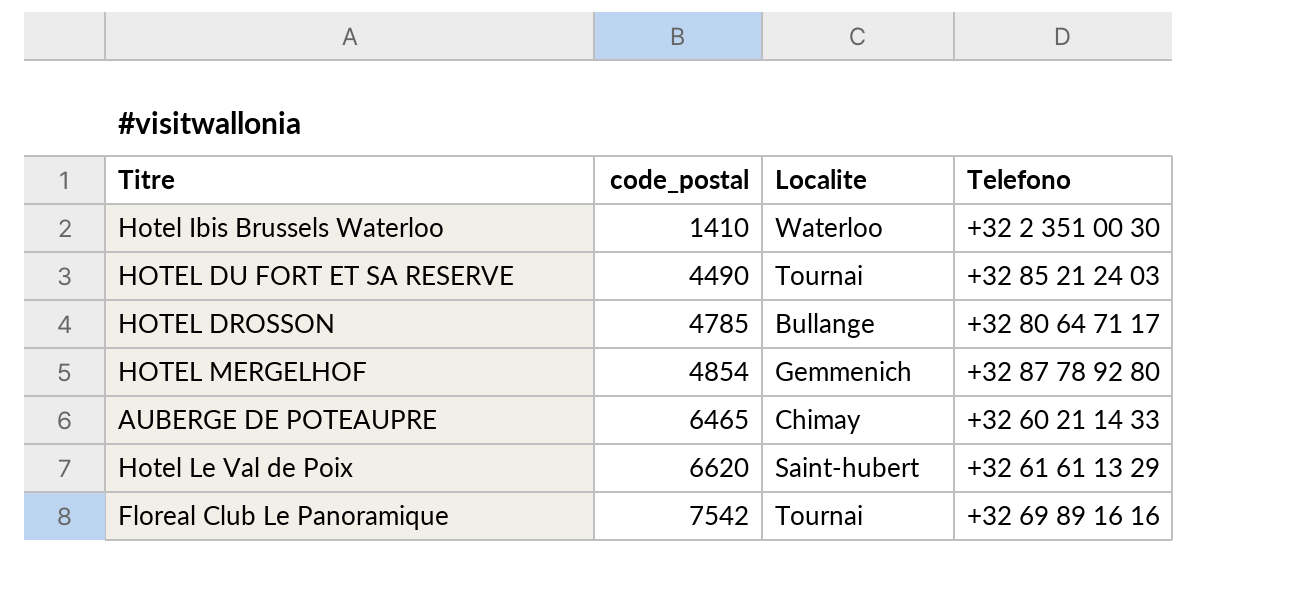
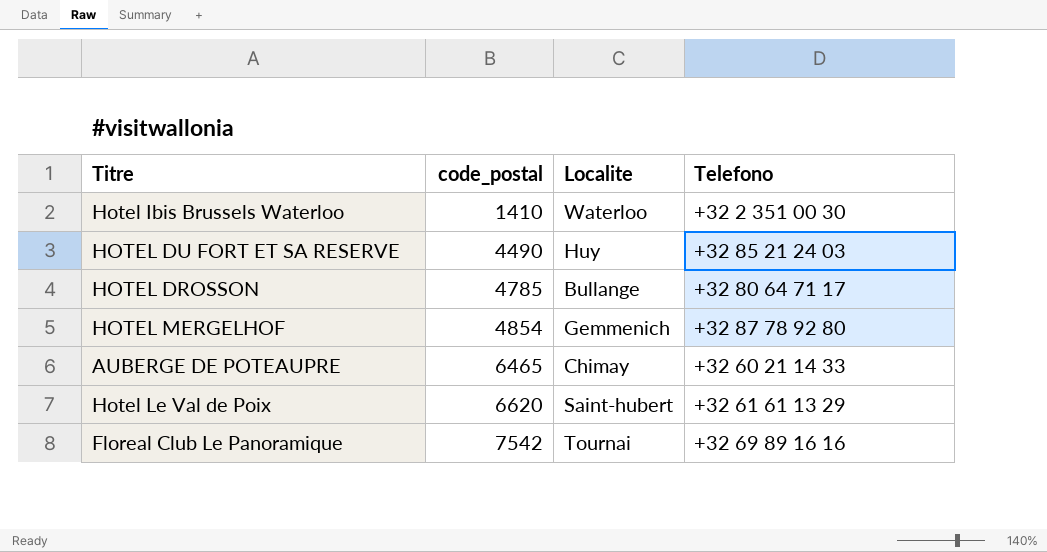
HOTEL DU FORT ET SA RESERVE | Localite: Tournai -> Huy

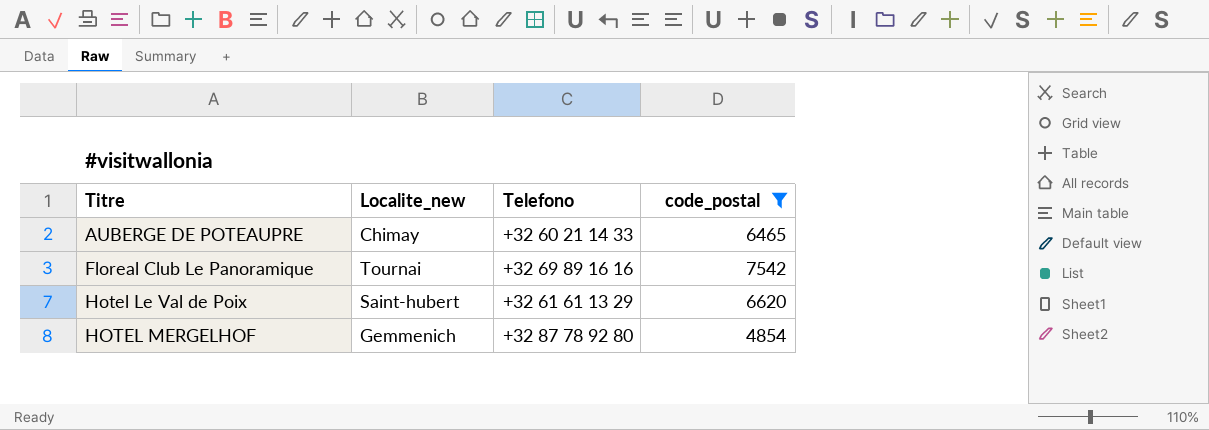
filter: none -> code_postal >= 4854
row order: code_postal ascending -> Titre ascending
column name: Localite -> Localite_new
column code_postal | position: 2 -> 4

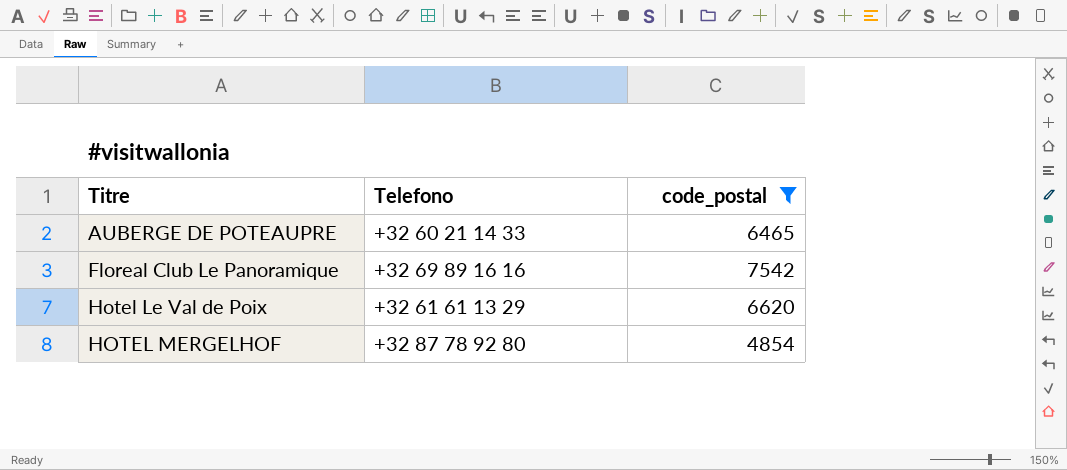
column Localite_new | position: 2 -> none

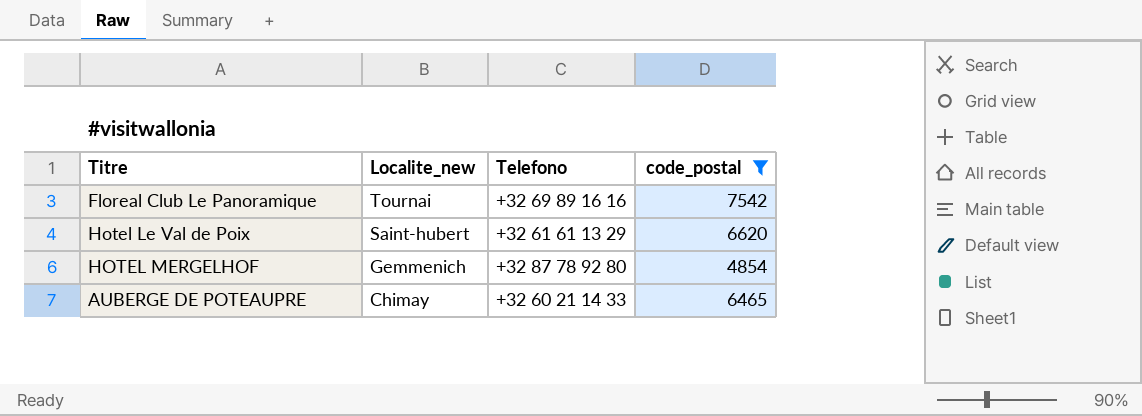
row order: Titre ascending -> Localite_new descending
column Localite_new | position: none -> 2

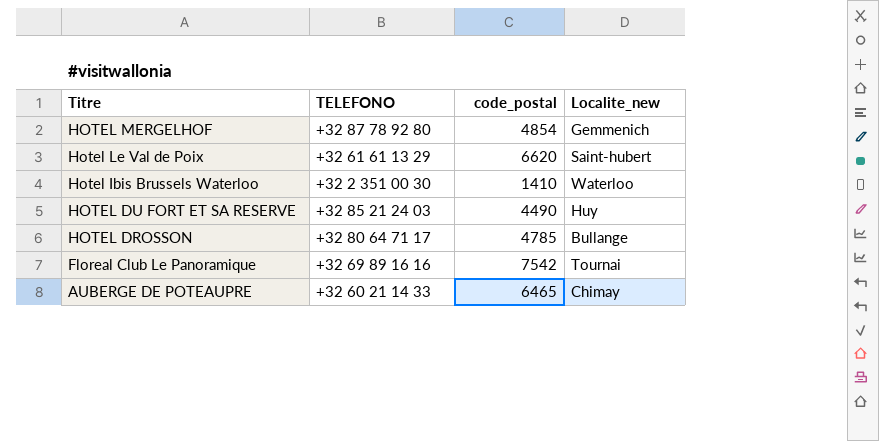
filter: code_postal >= 4854 -> none
row order: Localite_new descending -> Titre descending
column name: Telefono -> TELEFONO
column Localite_new | position: 2 -> 4

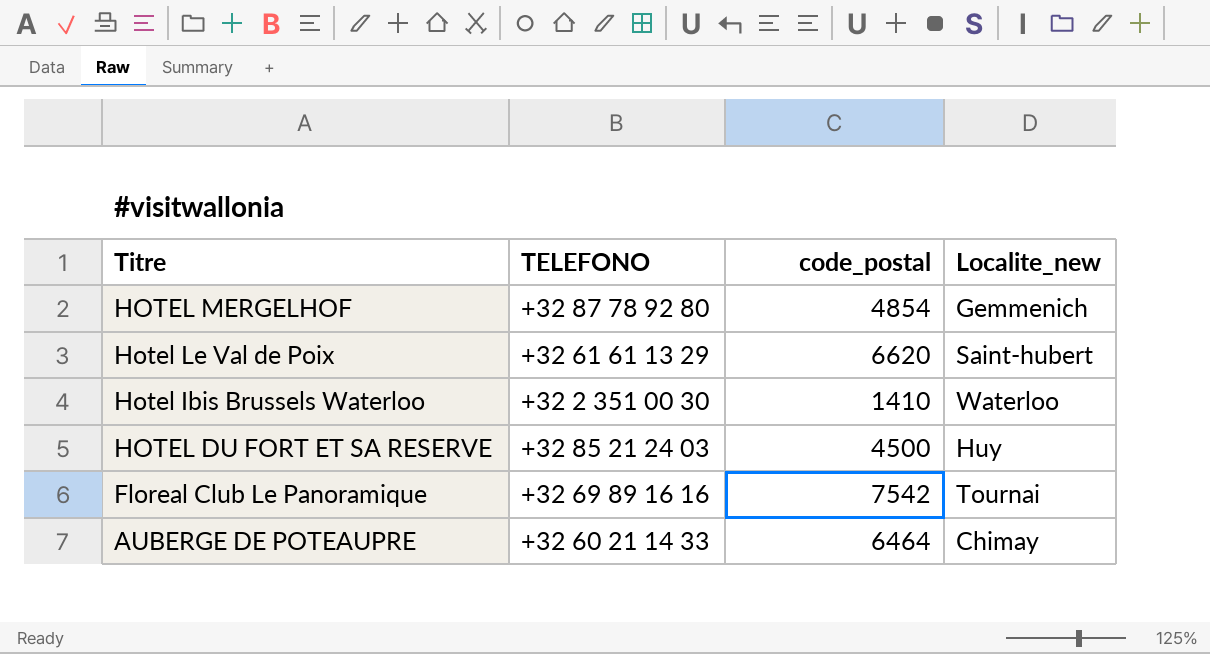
row HOTEL DROSSON: +32 80 64 71 17 | 4785 | Bullange -> none
HOTEL DU FORT ET SA RESERVE | code_postal: 4490 -> 4500
AUBERGE DE POTEAUPRE | code_postal: 6465 -> 6464

